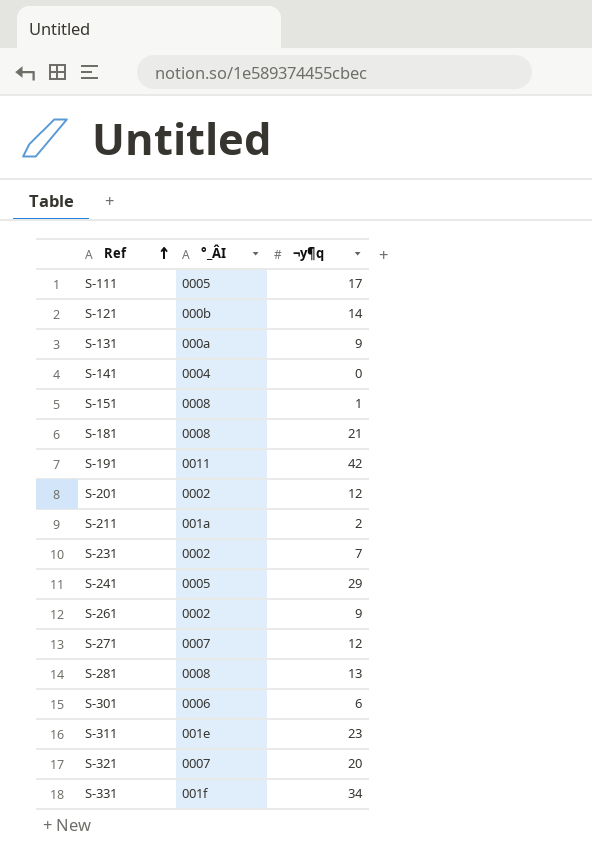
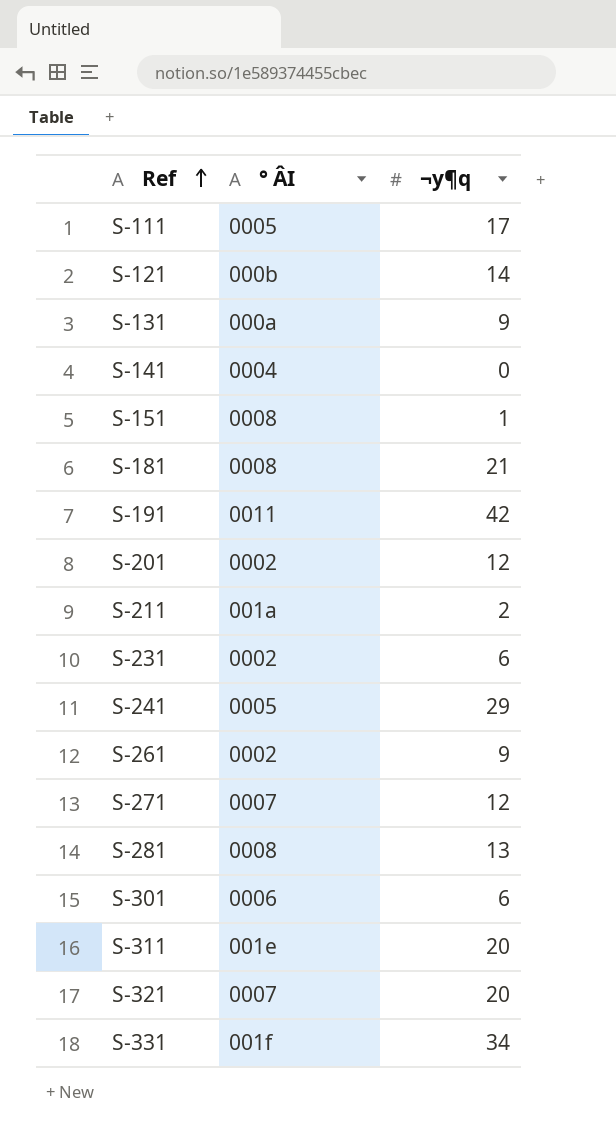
column name: °_ÂI -> ° ÂI
S-231 | ¬y¶q: 7 -> 6
S-311 | ¬y¶q: 23 -> 20

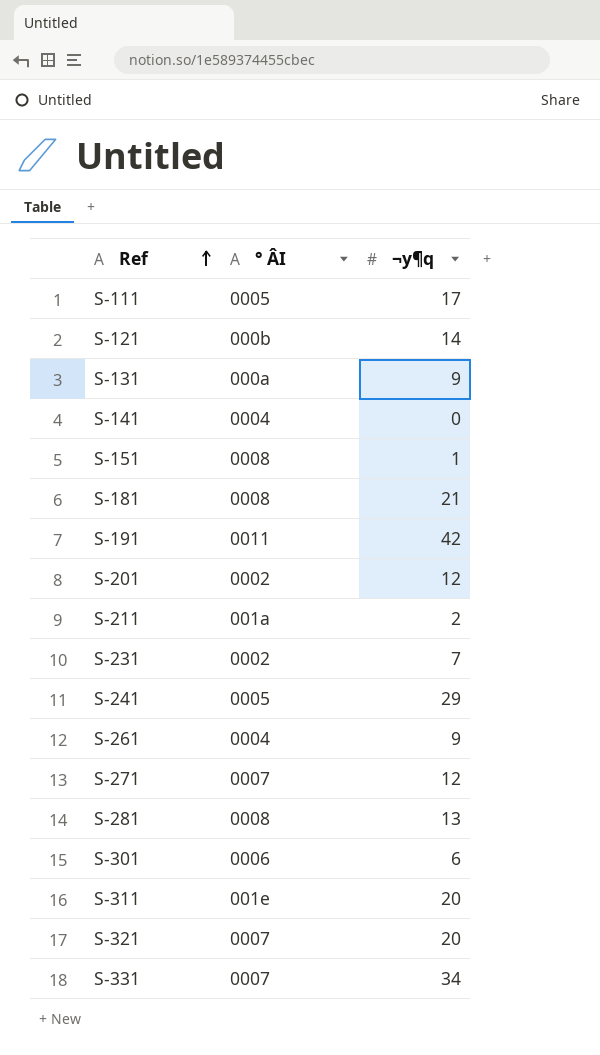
S-231 | ¬y¶q: 6 -> 7
S-261 | ° ÂI: 0002 -> 0004
S-331 | ° ÂI: 001f -> 0007

